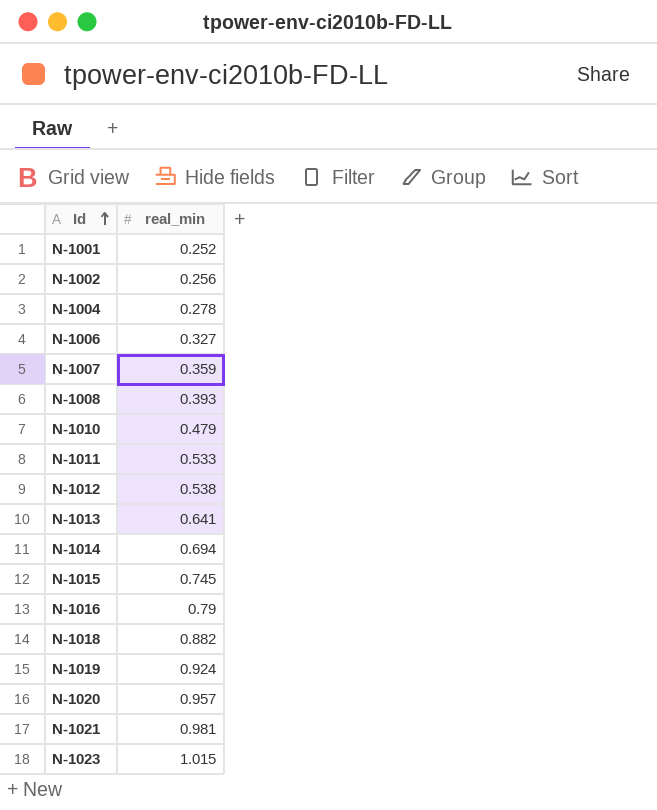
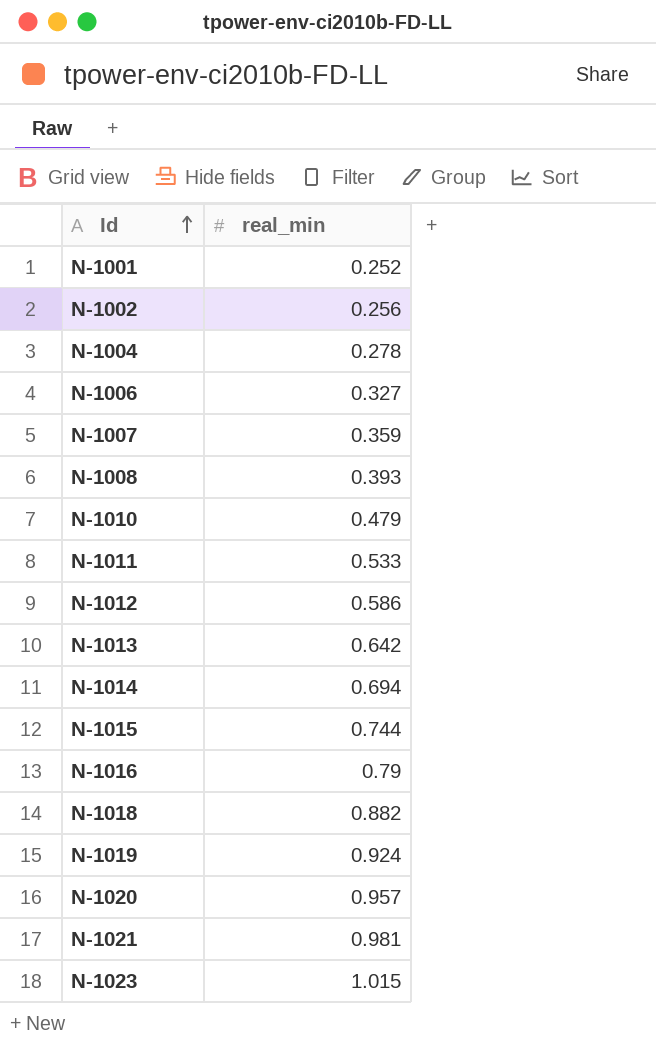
N-1012 | real_min: 0.538 -> 0.586
N-1013 | real_min: 0.641 -> 0.642
N-1015 | real_min: 0.745 -> 0.744

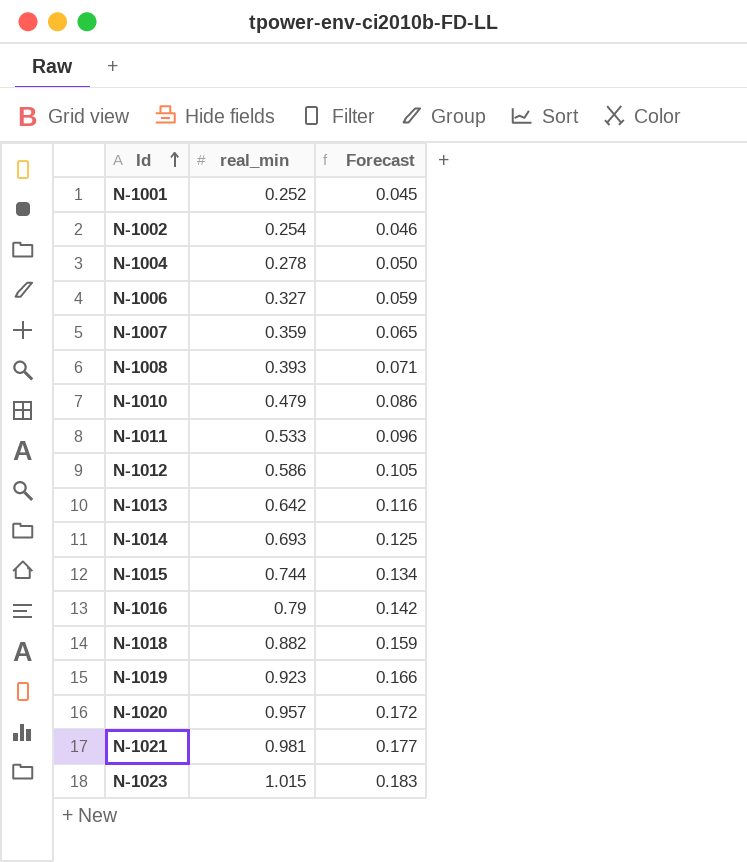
column Forecast | formula: none -> [real_min] * 0.18
N-1002 | real_min: 0.256 -> 0.254
N-1014 | real_min: 0.694 -> 0.693
N-1019 | real_min: 0.924 -> 0.923

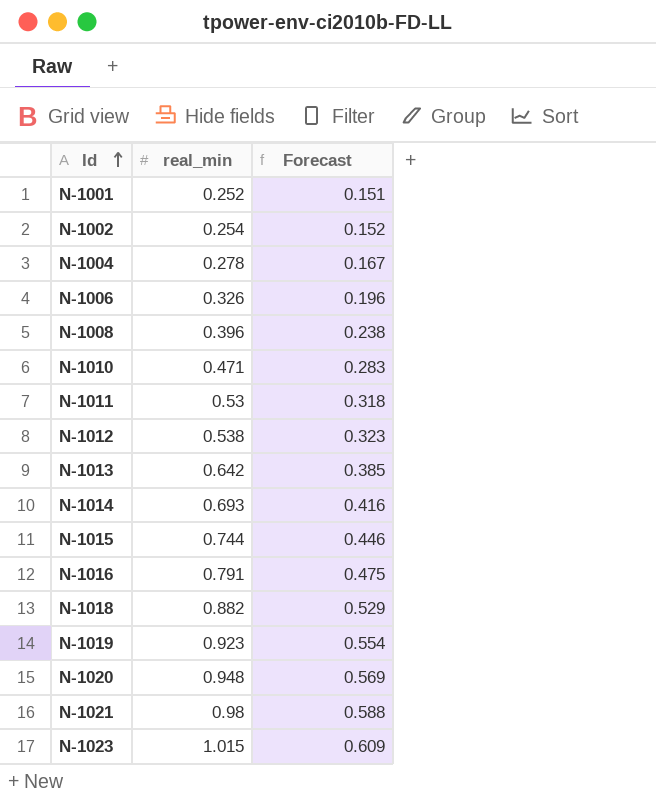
column Forecast | formula: [real_min] * 0.18 -> [real_min] * 0.6
row N-1007: 0.359 | 0.065 -> none
N-1006 | real_min: 0.327 -> 0.326
N-1008 | real_min: 0.393 -> 0.396
N-1010 | real_min: 0.479 -> 0.471
N-1011 | real_min: 0.533 -> 0.53
N-1012 | real_min: 0.586 -> 0.538
N-1016 | real_min: 0.79 -> 0.791
N-1020 | real_min: 0.957 -> 0.948
N-1021 | real_min: 0.981 -> 0.98

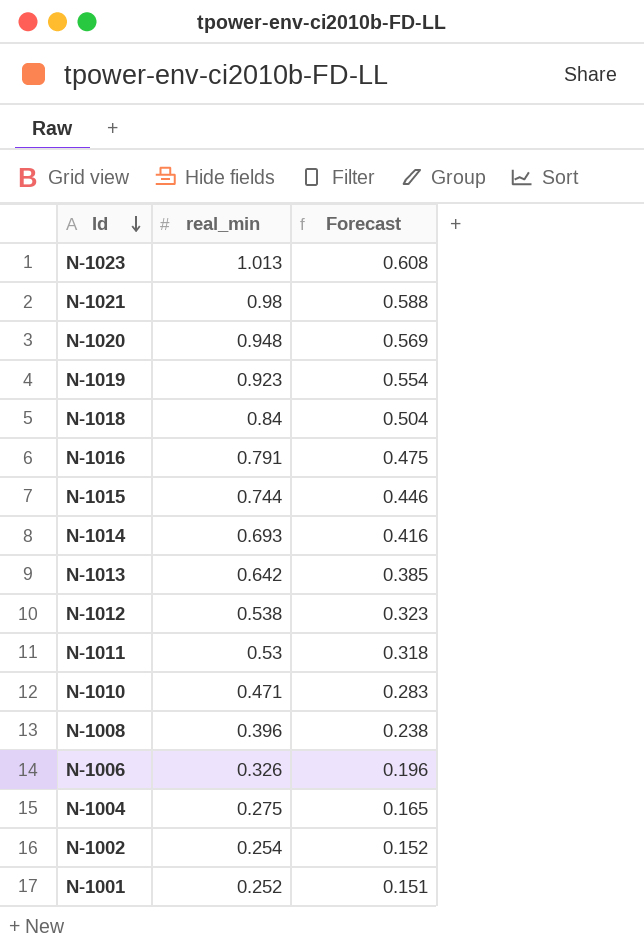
row order: Id ascending -> Id descending
N-1023 | real_min: 1.015 -> 1.013
N-1023 | Forecast: 0.609 -> 0.608
N-1018 | real_min: 0.882 -> 0.84
N-1018 | Forecast: 0.529 -> 0.504
N-1004 | real_min: 0.278 -> 0.275
N-1004 | Forecast: 0.167 -> 0.165

